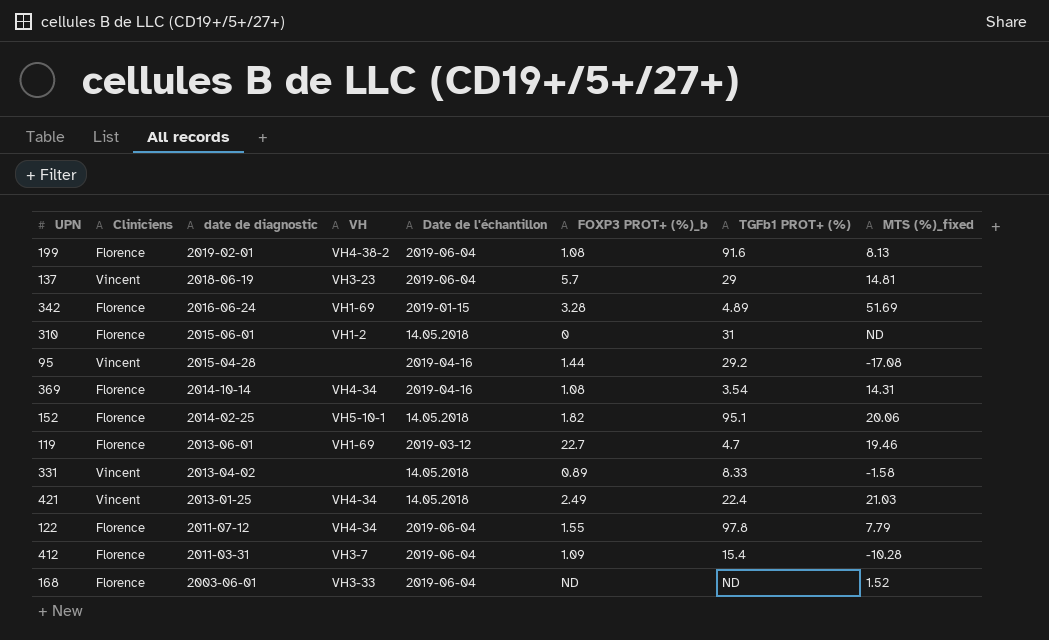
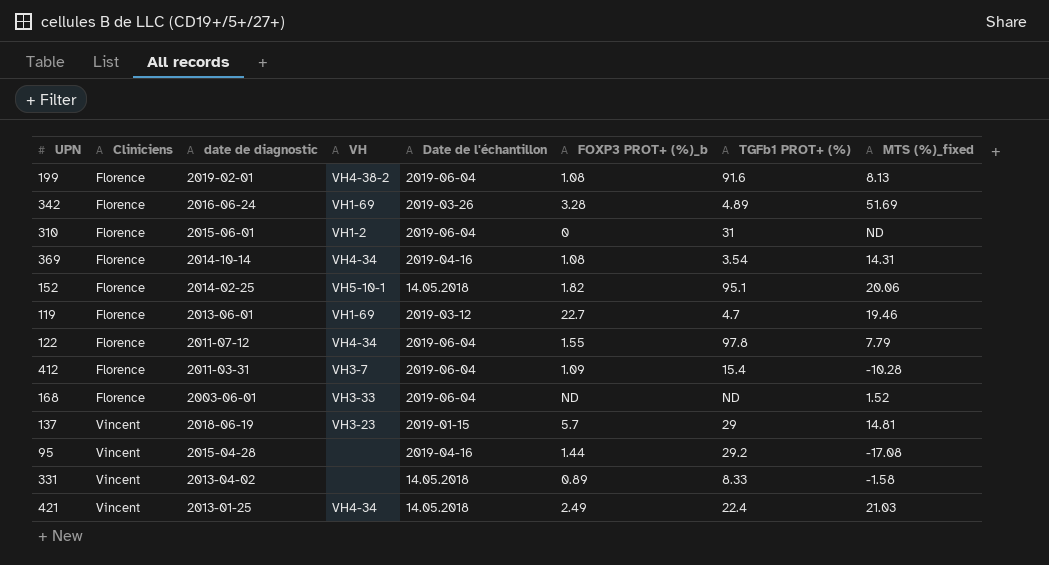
row order: date de diagnostic descending -> Cliniciens ascending
342 | Date de l'échantillon: 2019-01-15 -> 2019-03-26
310 | Date de l'échantillon: 14.05.2018 -> 2019-06-04
137 | Date de l'échantillon: 2019-06-04 -> 2019-01-15

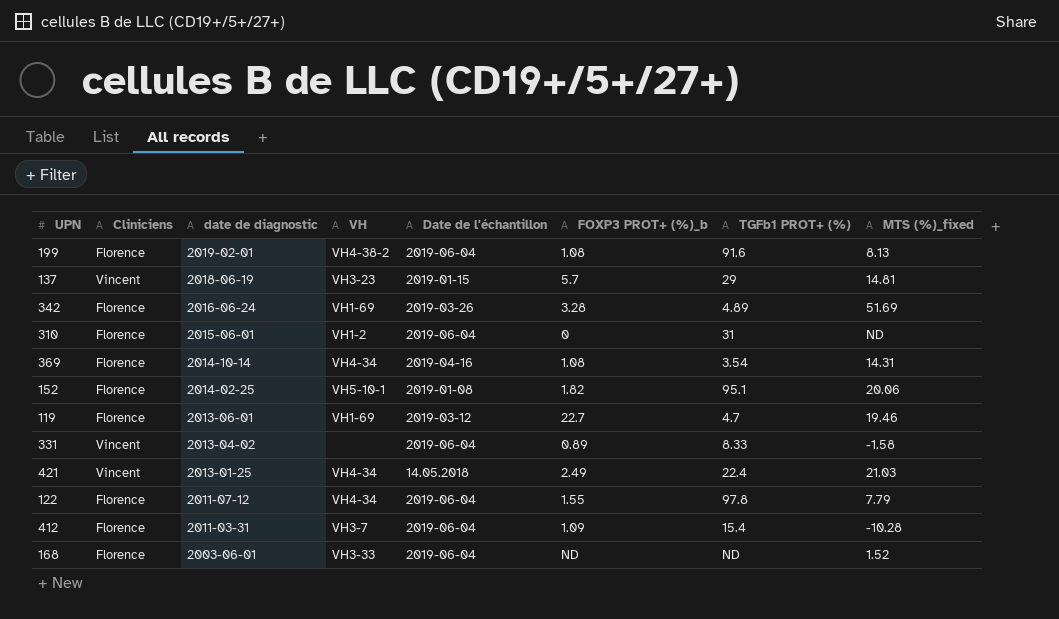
row order: Cliniciens ascending -> date de diagnostic descending
row 95: Vincent | 2015-04-28 | none | 2019-04-16 | 1.44 | 29.2 | -17.08 -> none
152 | Date de l'échantillon: 14.05.2018 -> 2019-01-08
331 | Date de l'échantillon: 14.05.2018 -> 2019-06-04

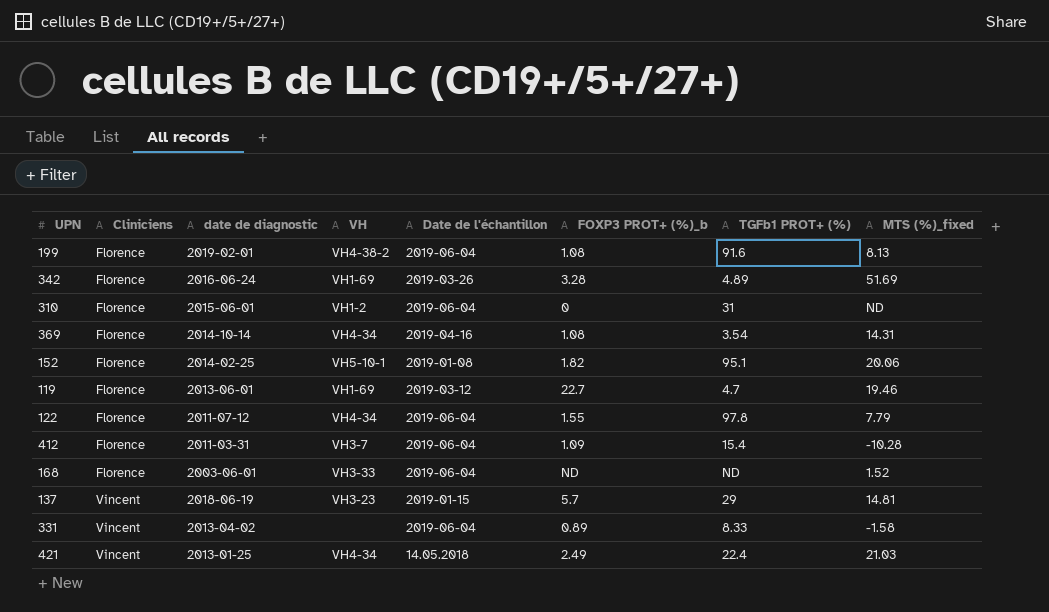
row order: date de diagnostic descending -> Cliniciens ascending

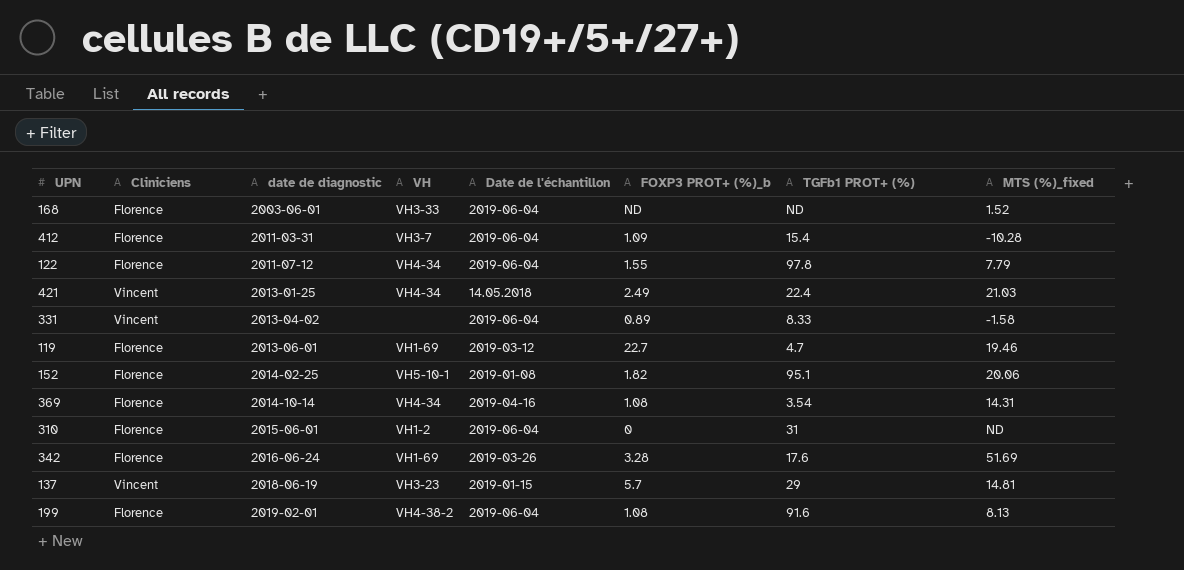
row order: Cliniciens ascending -> date de diagnostic ascending
342 | TGFb1 PROT+ (%): 4.89 -> 17.6

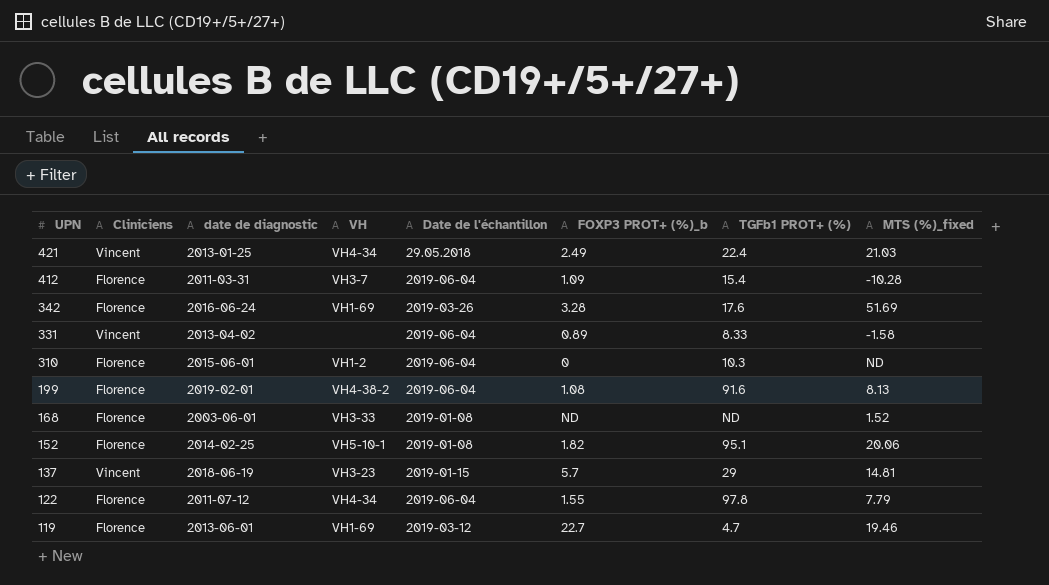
row order: date de diagnostic ascending -> UPN descending
row 369: Florence | 2014-10-14 | VH4-34 | 2019-04-16 | 1.08 | 3.54 | 14.31 -> none
421 | Date de l'échantillon: 14.05.2018 -> 29.05.2018
310 | TGFb1 PROT+ (%): 31 -> 10.3
168 | Date de l'échantillon: 2019-06-04 -> 2019-01-08

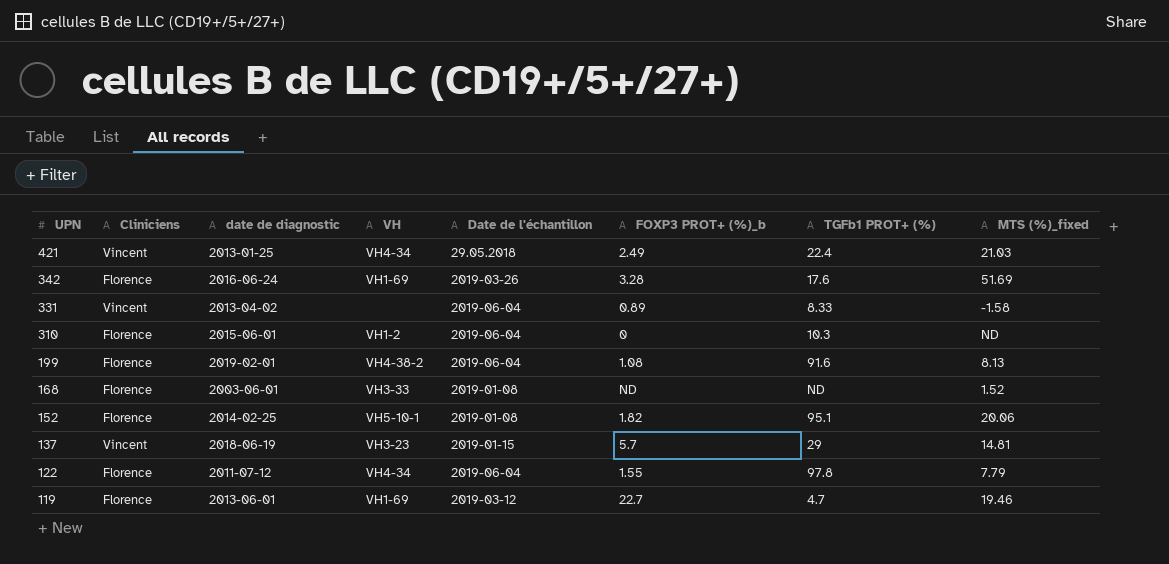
row 412: Florence | 2011-03-31 | VH3-7 | 2019-06-04 | 1.09 | 15.4 | -10.28 -> none

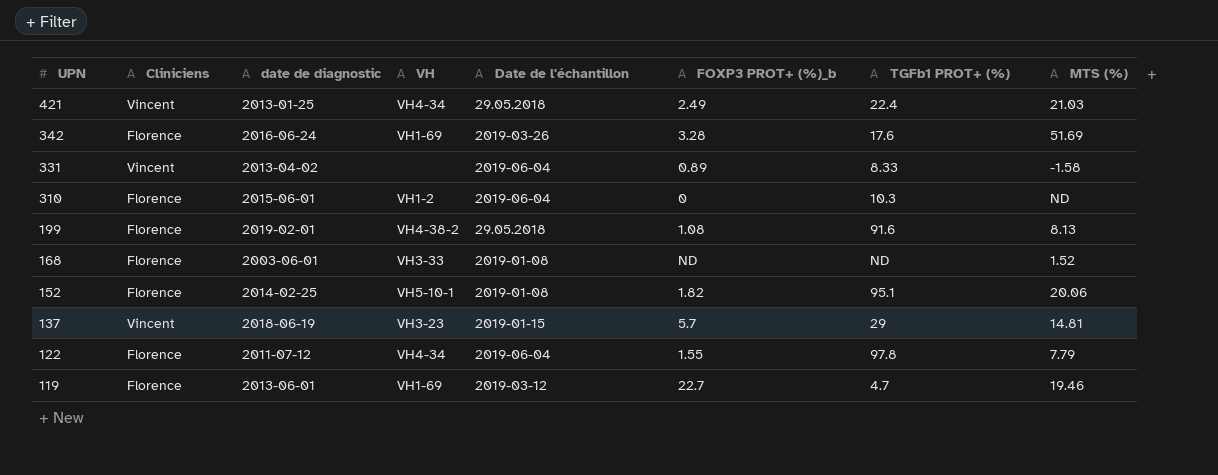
column name: MTS (%)_fixed -> MTS (%)
199 | Date de l'échantillon: 2019-06-04 -> 29.05.2018

